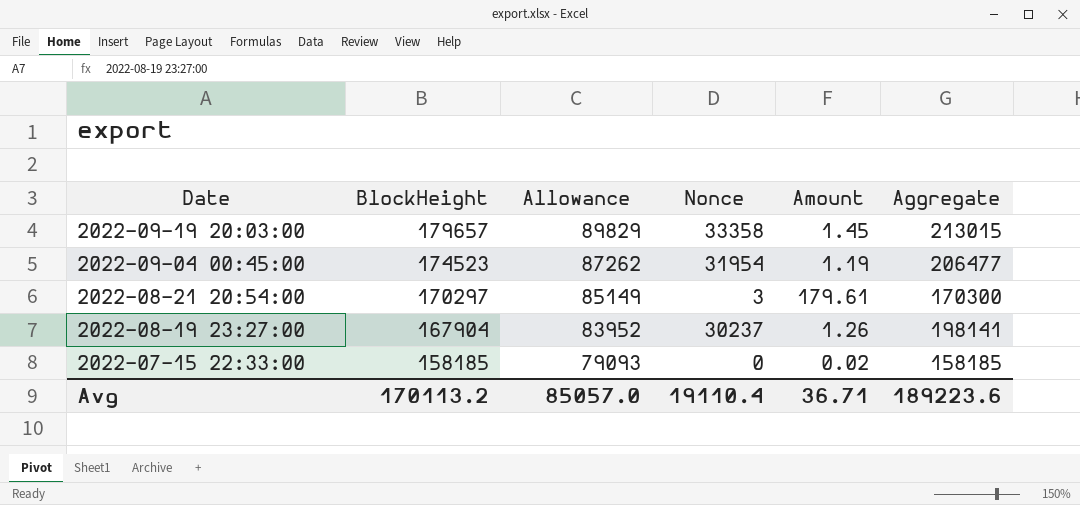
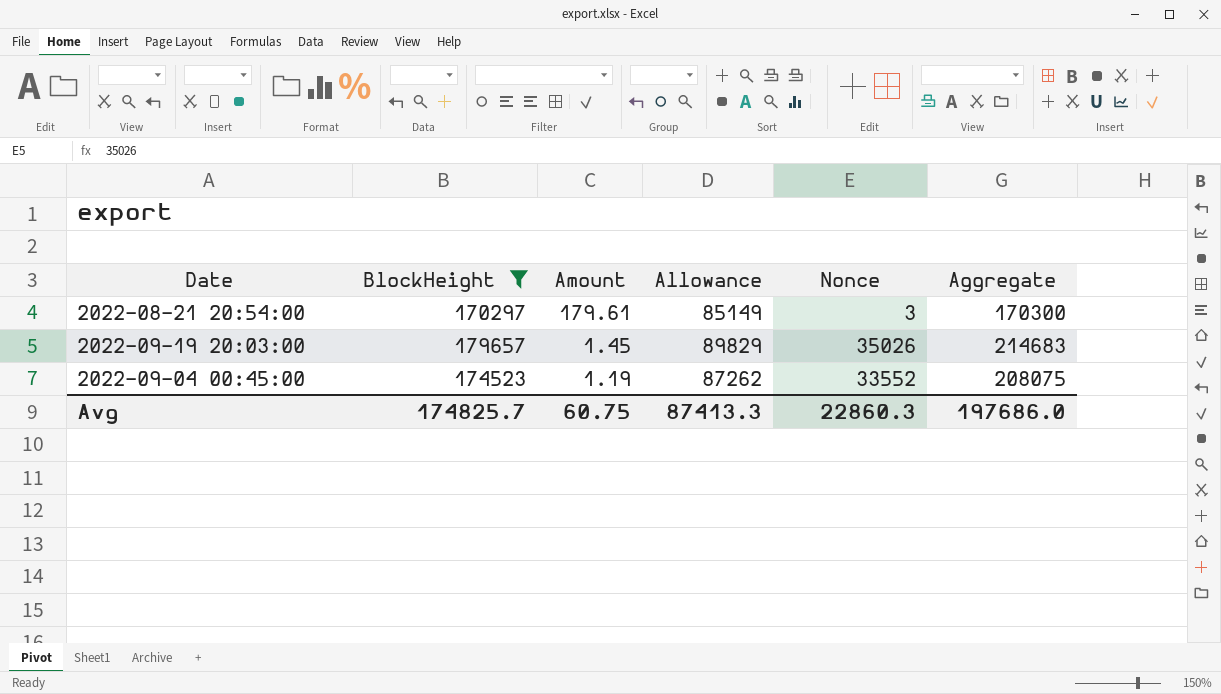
filter: none -> BlockHeight >= 170297
row order: Date descending -> Amount descending
column Amount | position: 5 -> 3
2022-09-19 20:03:00 | Nonce: 33358 -> 35026
2022-09-19 20:03:00 | Aggregate: 213015 -> 214683
2022-09-04 00:45:00 | Nonce: 31954 -> 33552
2022-09-04 00:45:00 | Aggregate: 206477 -> 208075
Avg | BlockHeight: 170113.2 -> 174825.7
Avg | Amount: 36.71 -> 60.75
Avg | Allowance: 85057.0 -> 87413.3
Avg | Nonce: 19110.4 -> 22860.3
Avg | Aggregate: 189223.6 -> 197686.0

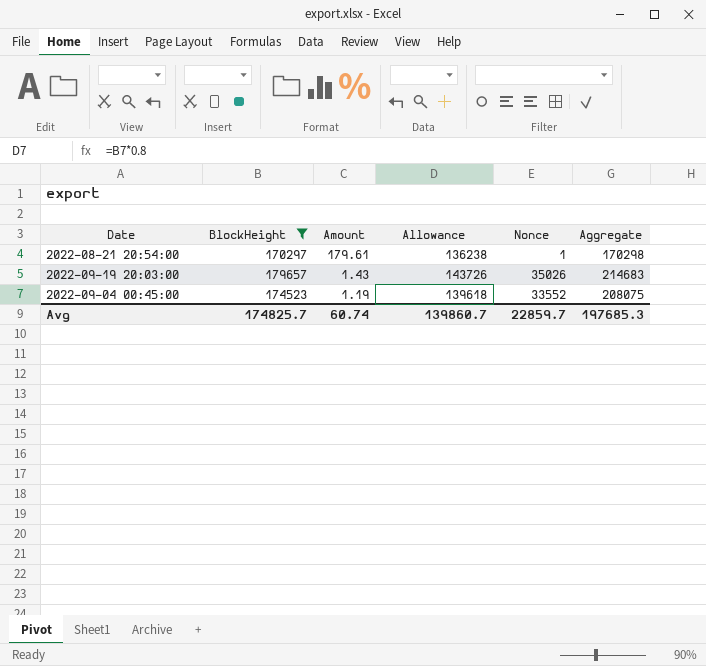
column Allowance | formula: [BlockHeight] * 0.5 -> [BlockHeight] * 0.8
2022-08-21 20:54:00 | Nonce: 3 -> 1
2022-08-21 20:54:00 | Aggregate: 170300 -> 170298
2022-09-19 20:03:00 | Amount: 1.45 -> 1.43
Avg | Amount: 60.75 -> 60.74
Avg | Allowance: 87413.3 -> 139860.7
Avg | Nonce: 22860.3 -> 22859.7
Avg | Aggregate: 197686.0 -> 197685.3

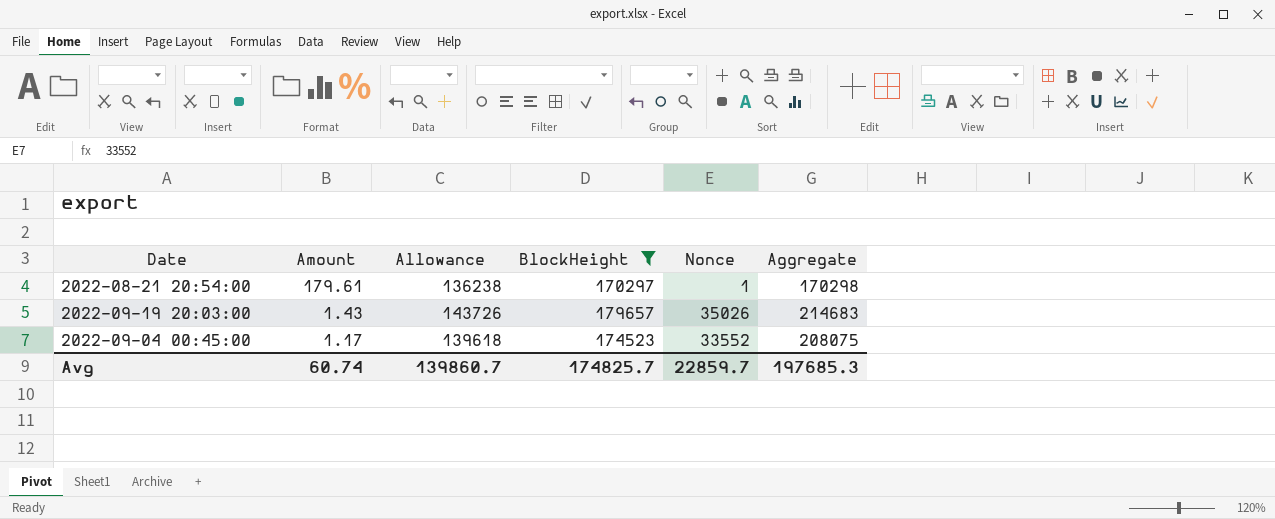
column BlockHeight | position: 2 -> 4
2022-09-04 00:45:00 | Amount: 1.19 -> 1.17

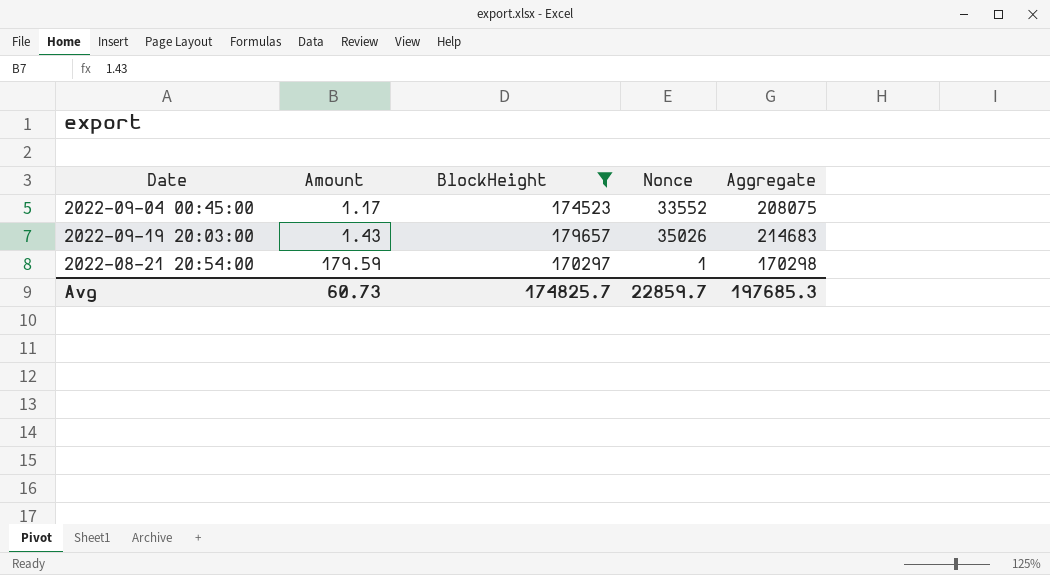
row order: Amount descending -> Amount ascending
column Allowance | formula: [BlockHeight] * 0.8 -> none
2022-08-21 20:54:00 | Amount: 179.61 -> 179.59
Avg | Amount: 60.74 -> 60.73

